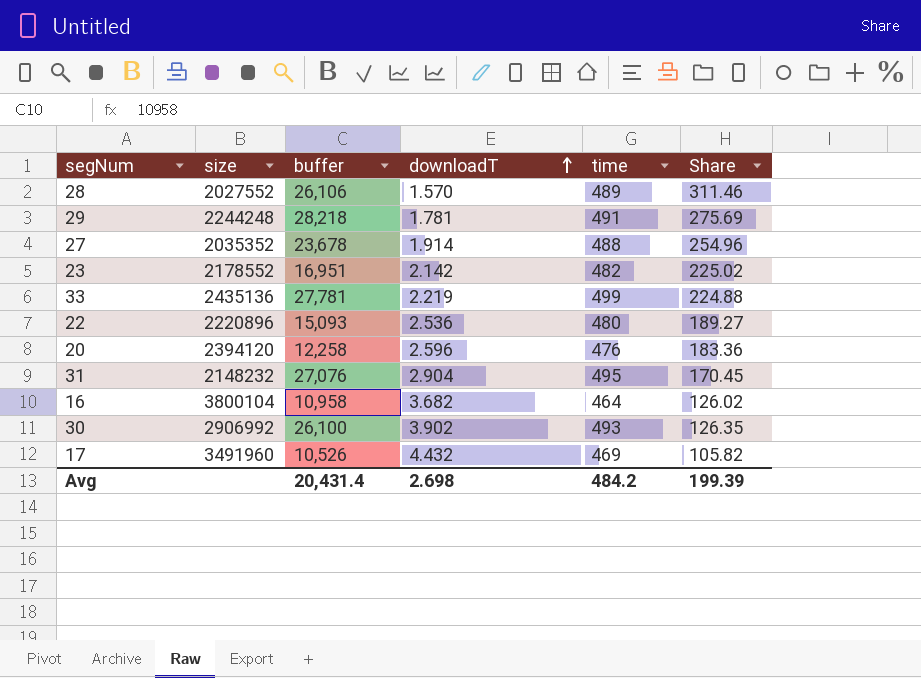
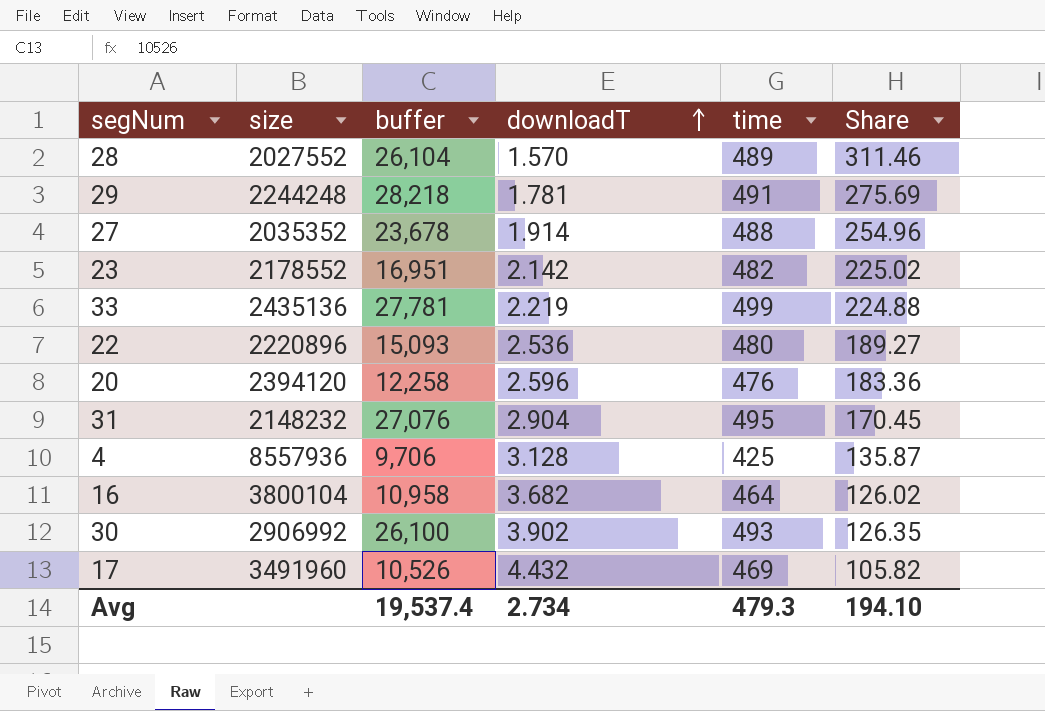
28 | buffer: 26,106 -> 26,104
row 4: none -> 8557936 | 9,706 | 3.128 | 425 | 135.87
Avg | buffer: 20,431.4 -> 19,537.4
Avg | downloadT: 2.698 -> 2.734
Avg | time: 484.2 -> 479.3
Avg | Share: 199.39 -> 194.10

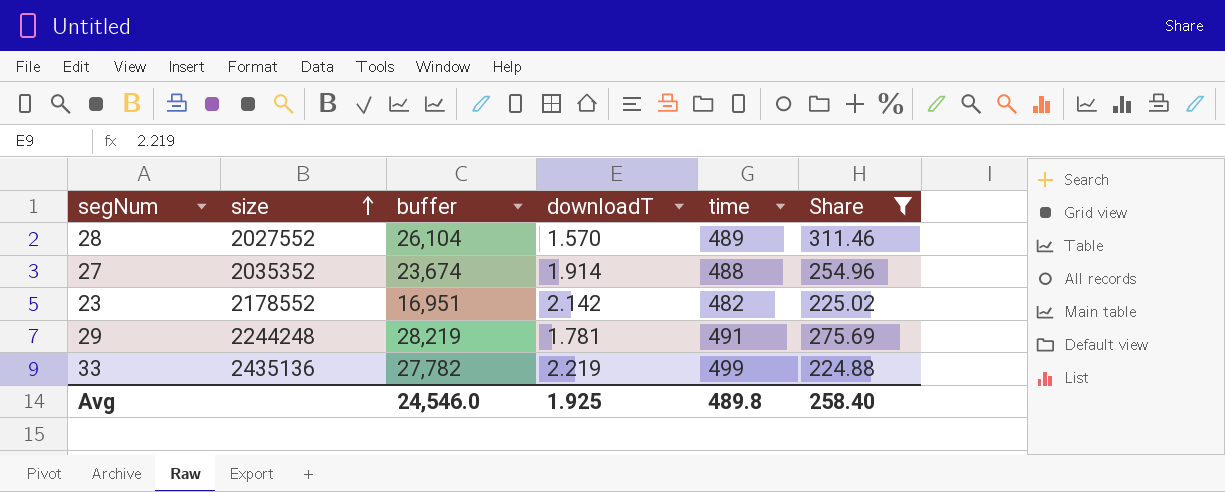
filter: none -> Share >= 224.88
row order: downloadT ascending -> size ascending
27 | buffer: 23,678 -> 23,674
29 | buffer: 28,218 -> 28,219
33 | buffer: 27,781 -> 27,782
Avg | buffer: 19,537.4 -> 24,546.0
Avg | downloadT: 2.734 -> 1.925
Avg | time: 479.3 -> 489.8
Avg | Share: 194.10 -> 258.40

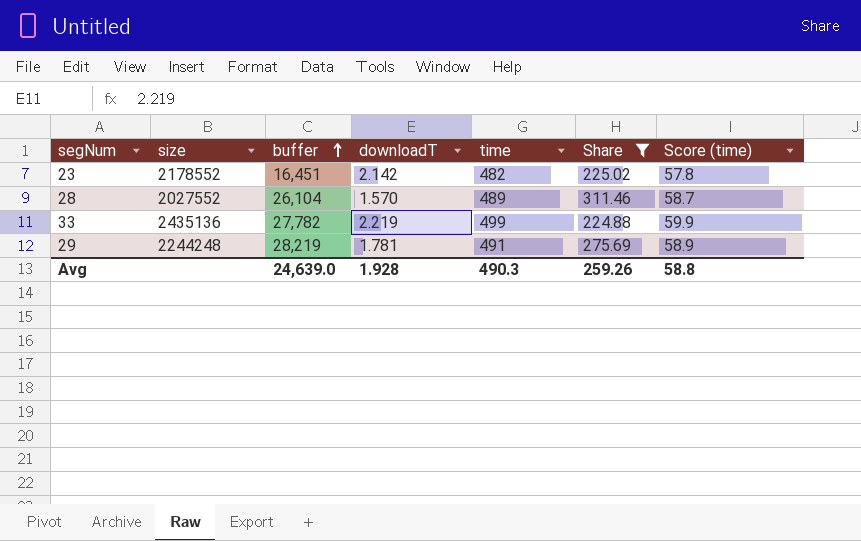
row order: size ascending -> buffer ascending
column Score (time) | formula: none -> [time] * 0.12
row 27: 2035352 | 23,674 | 1.914 | 488 | 254.96 -> none
23 | buffer: 16,951 -> 16,451
Avg | buffer: 24,546.0 -> 24,639.0
Avg | downloadT: 1.925 -> 1.928
Avg | time: 489.8 -> 490.3
Avg | Share: 258.40 -> 259.26

